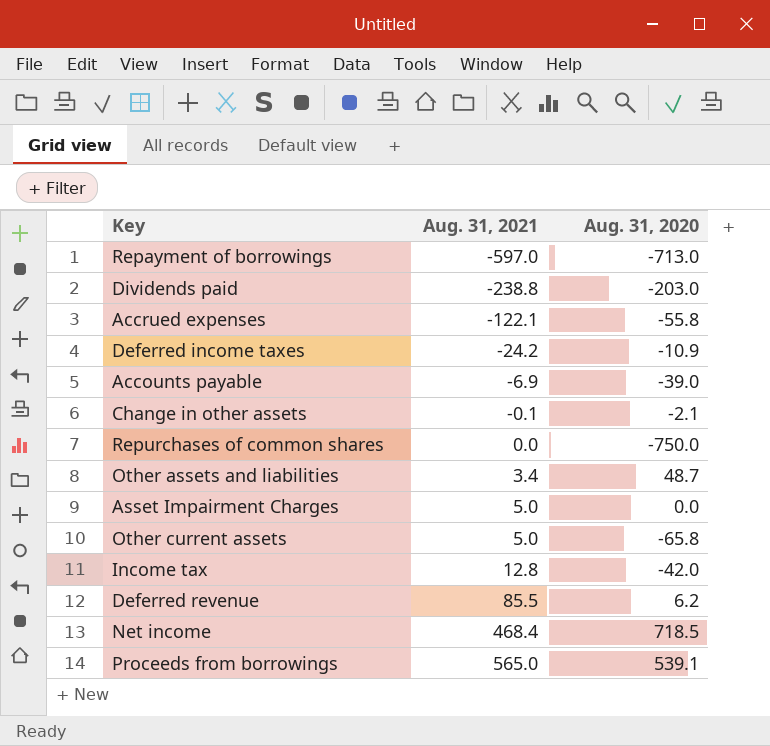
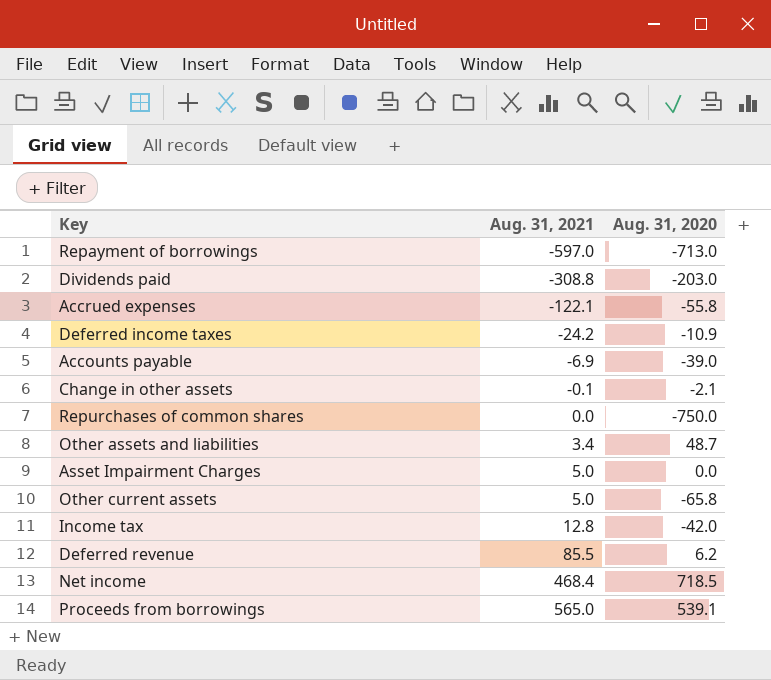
Dividends paid | Aug. 31, 2021: -238.8 -> -308.8

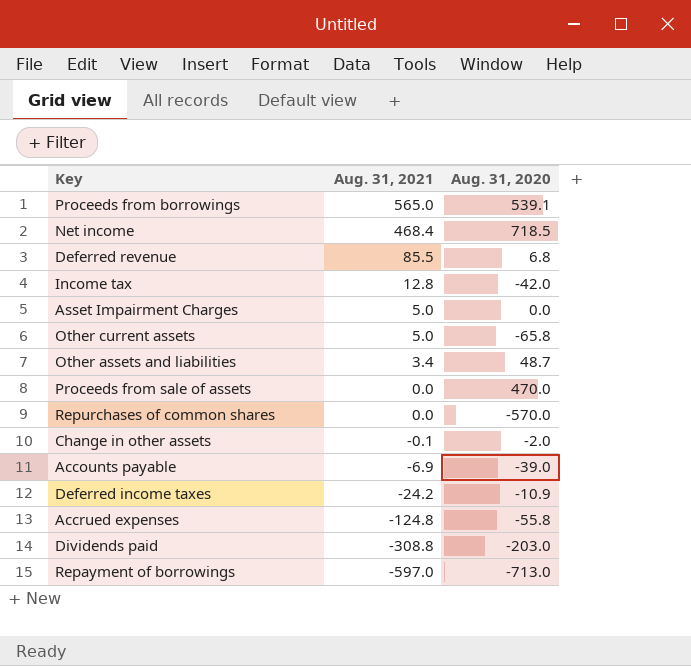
row order: Aug. 31, 2021 ascending -> Aug. 31, 2021 descending
Deferred revenue | Aug. 31, 2020: 6.2 -> 6.8
row Proceeds from sale of assets: none -> 0.0 | 470.0
Repurchases of common shares | Aug. 31, 2020: -750.0 -> -570.0
Change in other assets | Aug. 31, 2020: -2.1 -> -2.0
Accrued expenses | Aug. 31, 2021: -122.1 -> -124.8

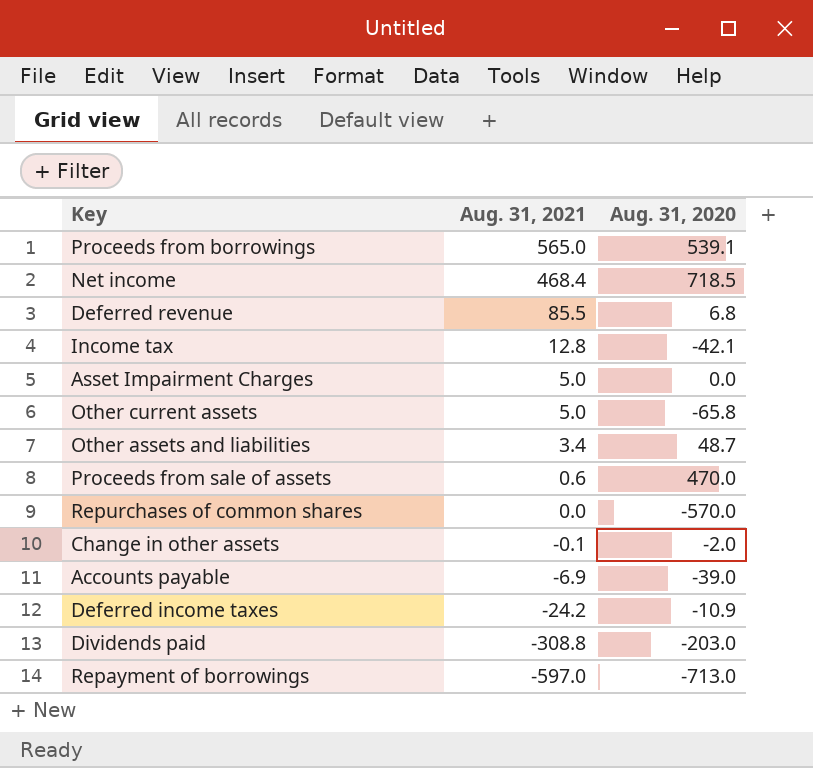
row Accrued expenses: -124.8 | -55.8 -> none
Income tax | Aug. 31, 2020: -42.0 -> -42.1
Proceeds from sale of assets | Aug. 31, 2021: 0.0 -> 0.6

